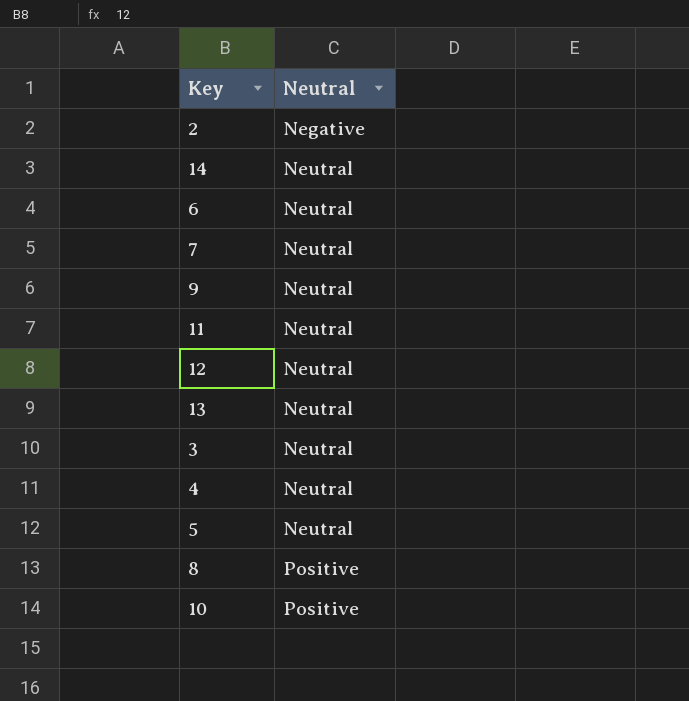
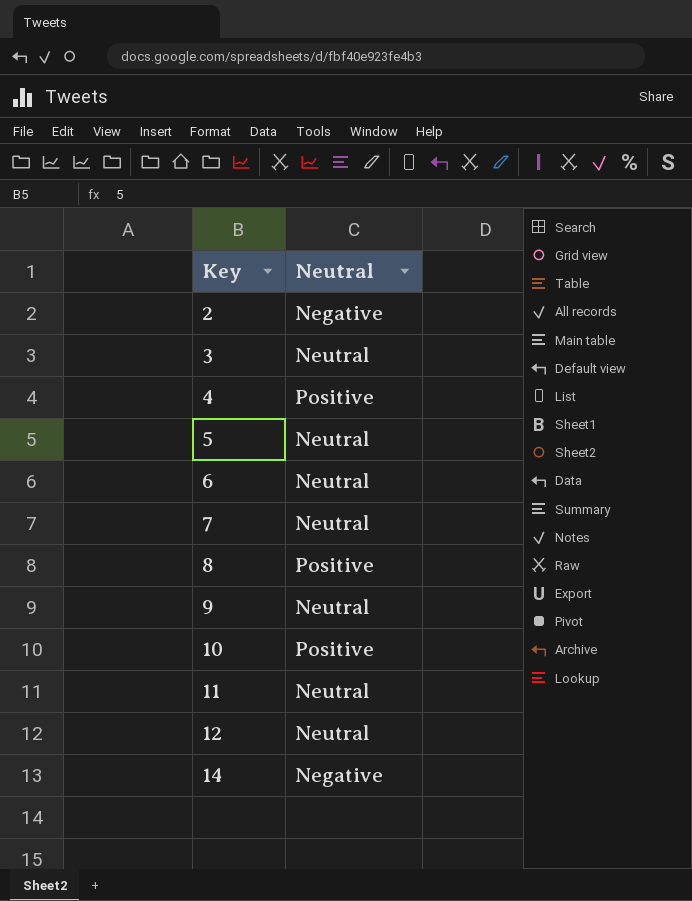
row order: Neutral ascending -> Key ascending
row 13: Neutral -> none
4 | Neutral: Neutral -> Positive
14 | Neutral: Neutral -> Negative

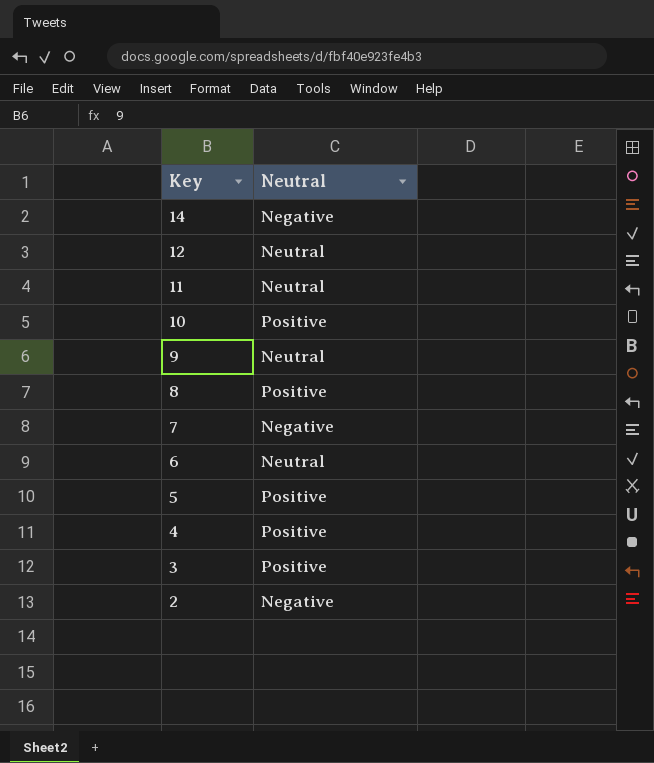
row order: Key ascending -> Key descending
7 | Neutral: Neutral -> Negative
5 | Neutral: Neutral -> Positive
3 | Neutral: Neutral -> Positive

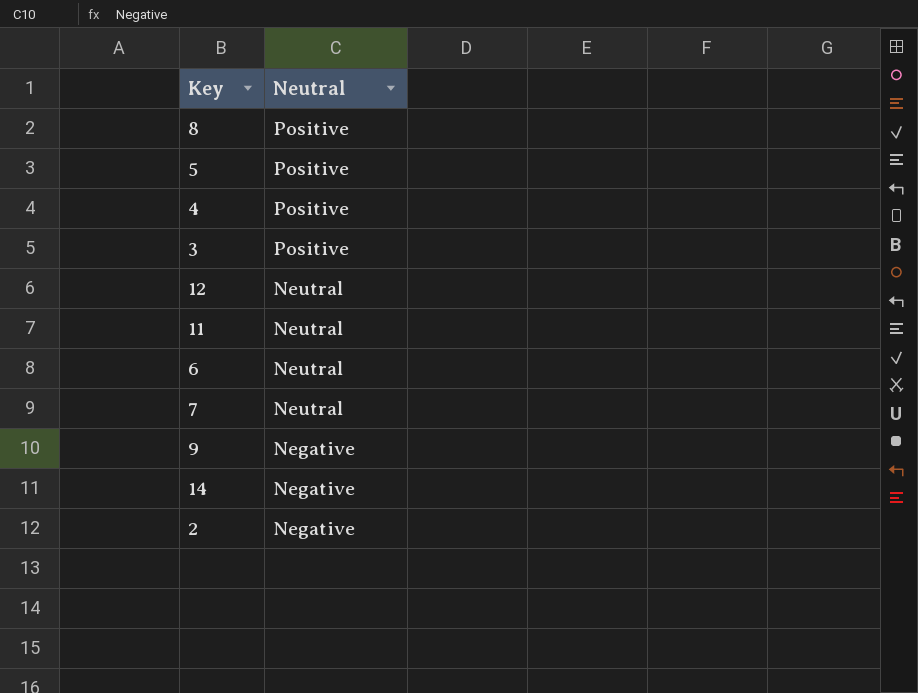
row order: Key descending -> Neutral descending
row 10: Positive -> none
7 | Neutral: Negative -> Neutral
9 | Neutral: Neutral -> Negative

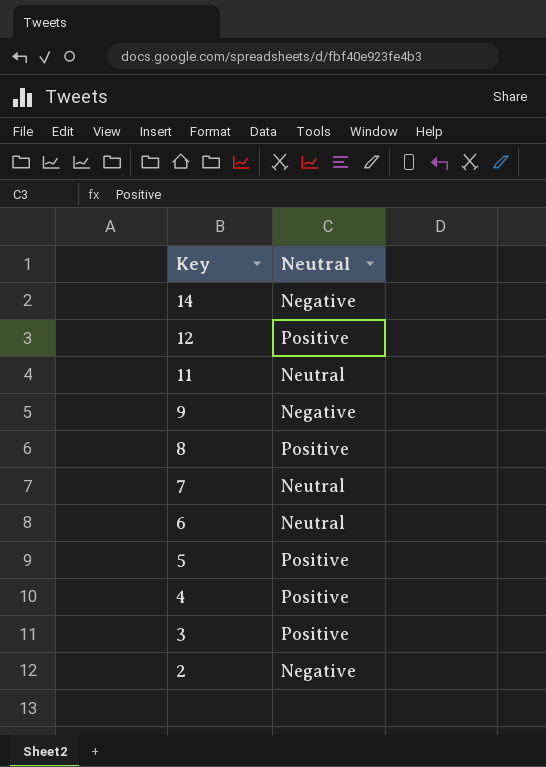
row order: Neutral descending -> Key descending
12 | Neutral: Neutral -> Positive

